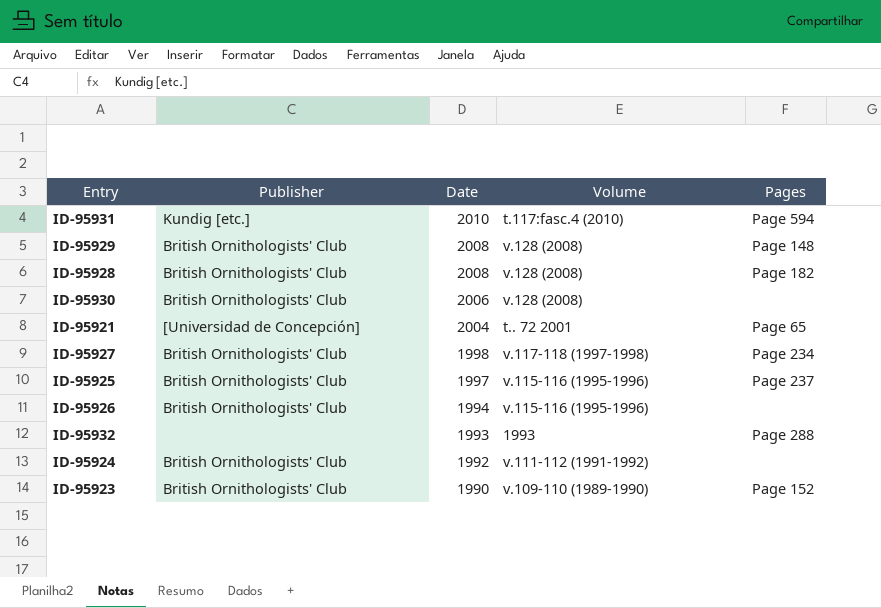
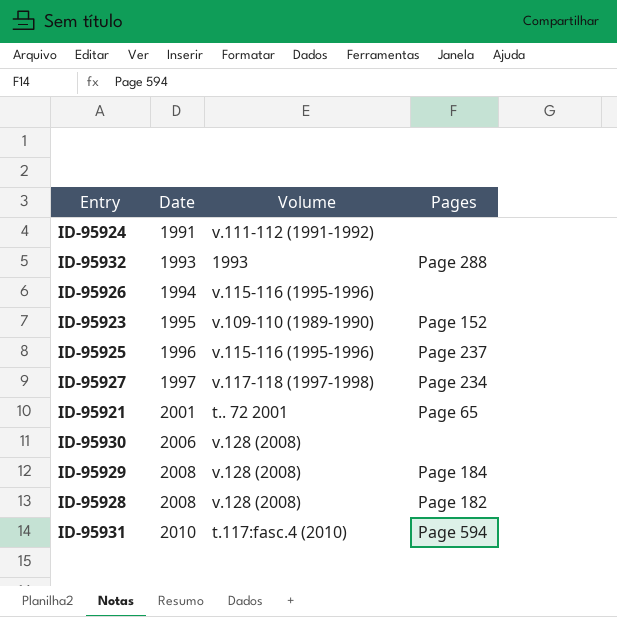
row order: Date descending -> Date ascending
column Publisher | position: 2 -> none
ID-95924 | Date: 1992 -> 1991
ID-95923 | Date: 1990 -> 1995
ID-95925 | Date: 1997 -> 1996
ID-95927 | Date: 1998 -> 1997
ID-95921 | Date: 2004 -> 2001
ID-95929 | Pages: Page 148 -> Page 184

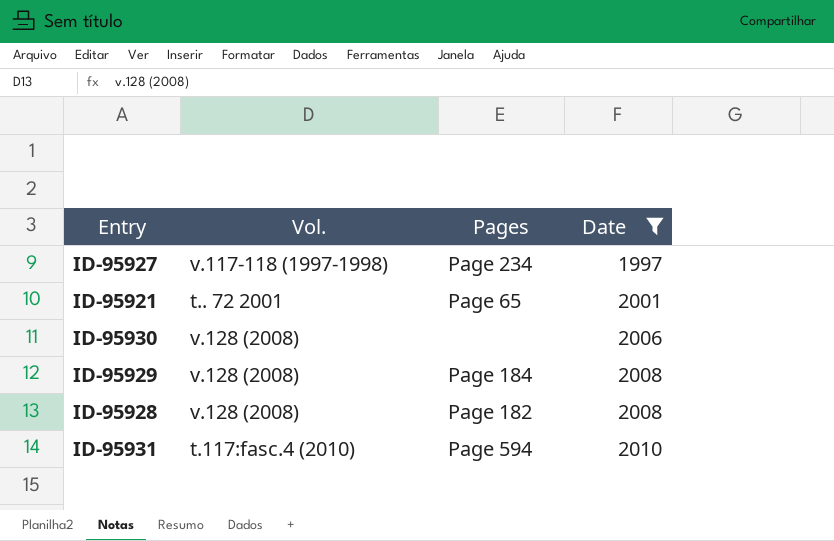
filter: none -> Date >= 1997
column name: Volume -> Vol.
column Date | position: 2 -> 4

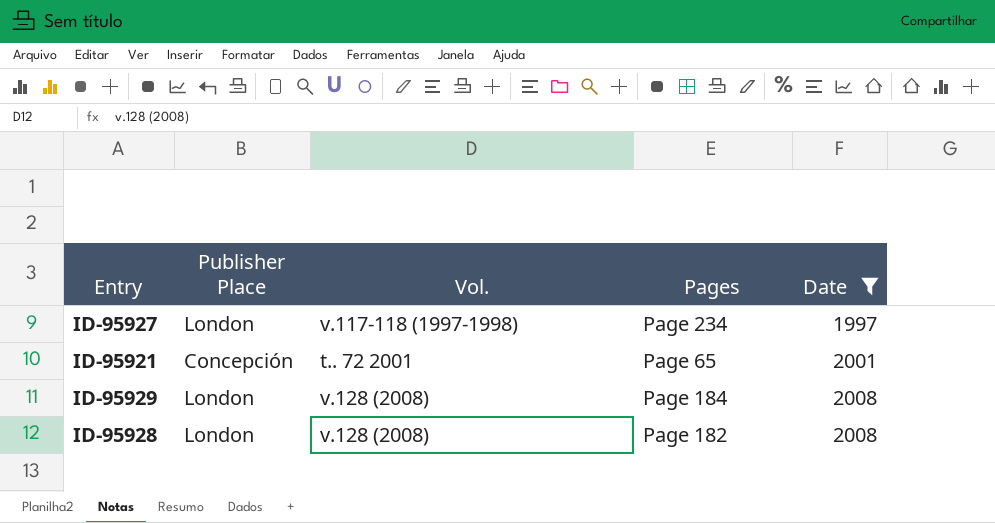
column Publisher Place | position: none -> 2
row ID-95930: v.128 (2008) | none | 2006 -> none
row ID-95931: t.117:fasc.4 (2010) | Page 594 | 2010 -> none

